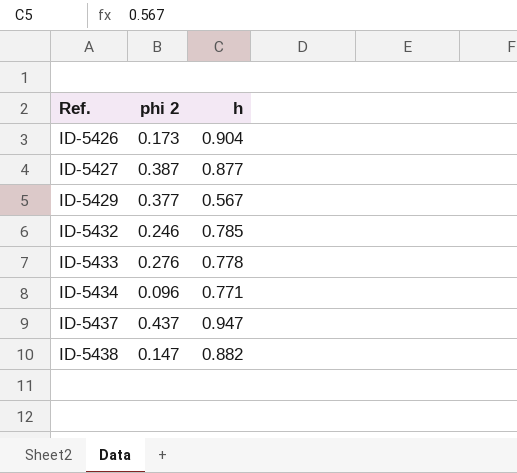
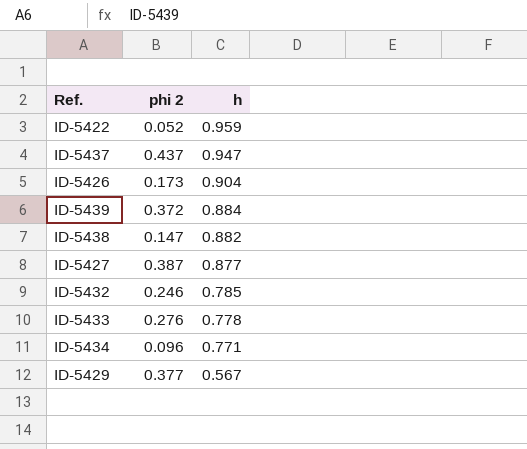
row order: Ref. ascending -> h descending
row ID-5422: none -> 0.052 | 0.959
row ID-5439: none -> 0.372 | 0.884

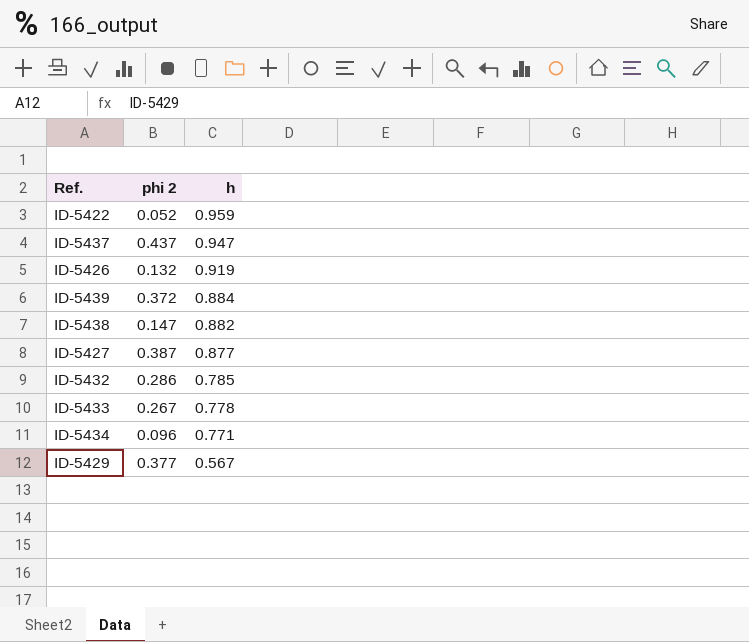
ID-5426 | phi 2: 0.173 -> 0.132
ID-5426 | h: 0.904 -> 0.919
ID-5432 | phi 2: 0.246 -> 0.286
ID-5433 | phi 2: 0.276 -> 0.267

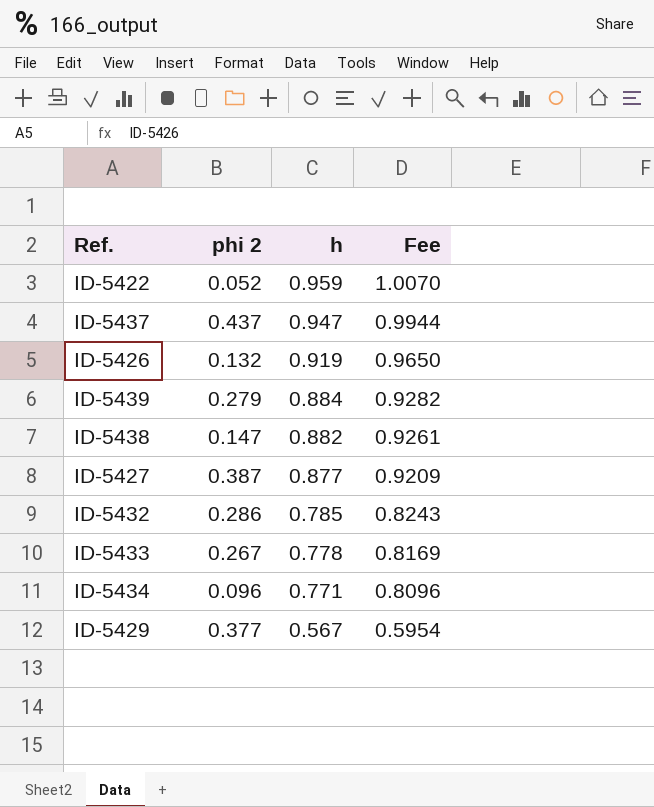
column Fee | formula: none -> [h] * 1.05
ID-5439 | phi 2: 0.372 -> 0.279

